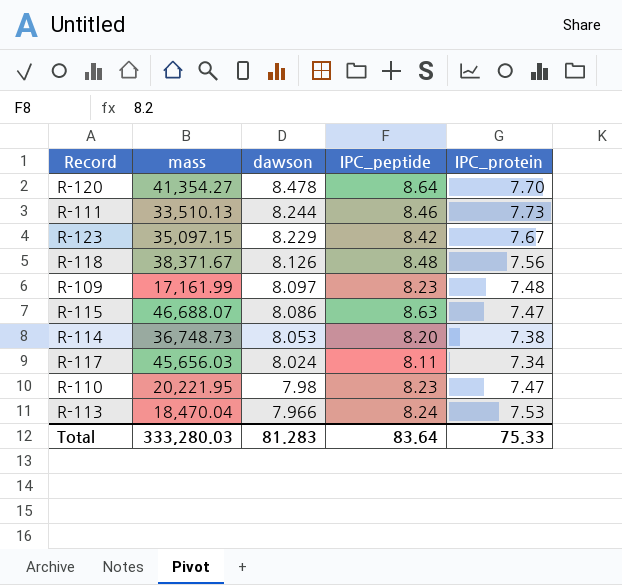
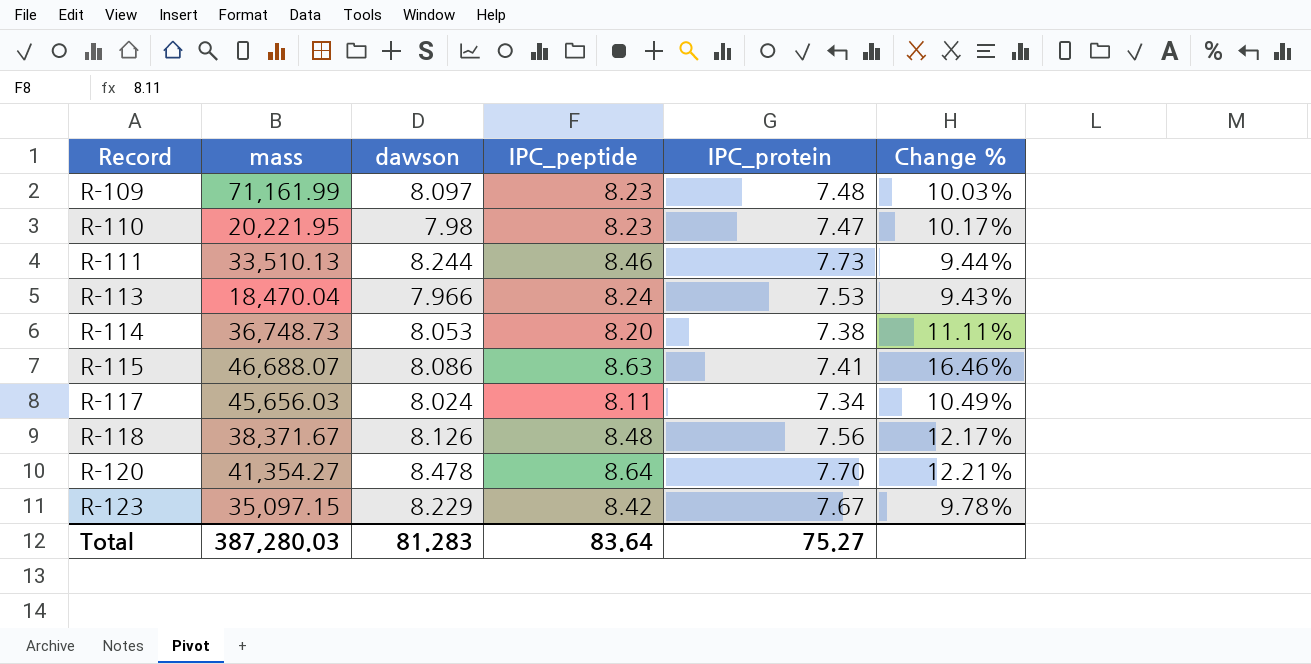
row order: dawson descending -> Record ascending
column Change % | formula: none -> ([IPC_peptide] - [IPC_protein]) / [IPC_protein]
R-109 | mass: 17,161.99 -> 71,161.99
R-115 | IPC_protein: 7.47 -> 7.41
Total | mass: 333,280.03 -> 387,280.03
Total | IPC_protein: 75.33 -> 75.27

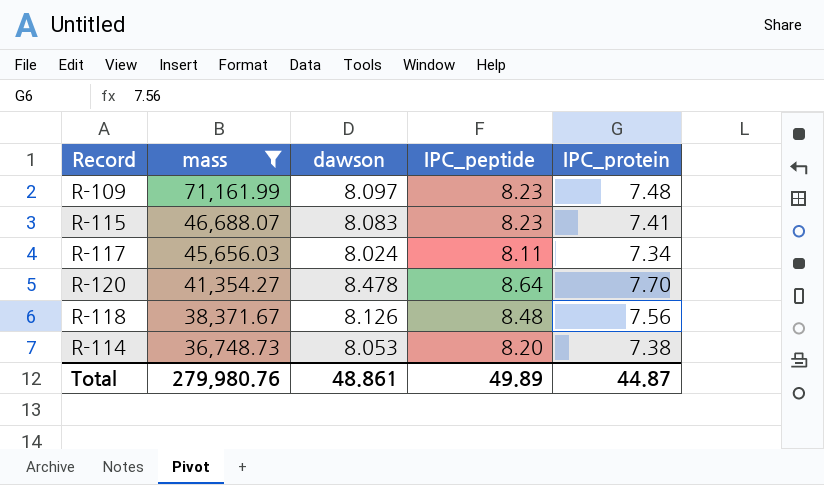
filter: none -> mass >= 36,748.73
row order: Record ascending -> mass descending
column Change % | formula: ([IPC_peptide] - [IPC_protein]) / [IPC_protein] -> none
R-115 | dawson: 8.086 -> 8.083
R-115 | IPC_peptide: 8.63 -> 8.23
Total | mass: 387,280.03 -> 279,980.76
Total | dawson: 81.283 -> 48.861
Total | IPC_peptide: 83.64 -> 49.89
Total | IPC_protein: 75.27 -> 44.87

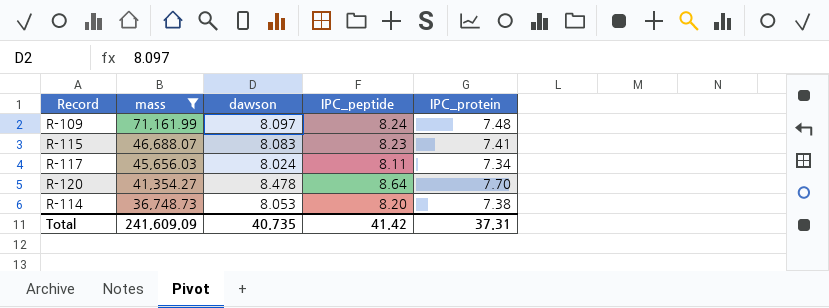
row R-118: 38,371.67 | 8.126 | 8.48 | 7.56 -> none
R-109 | IPC_peptide: 8.23 -> 8.24
Total | mass: 279,980.76 -> 241,609.09
Total | dawson: 48.861 -> 40.735
Total | IPC_peptide: 49.89 -> 41.42
Total | IPC_protein: 44.87 -> 37.31

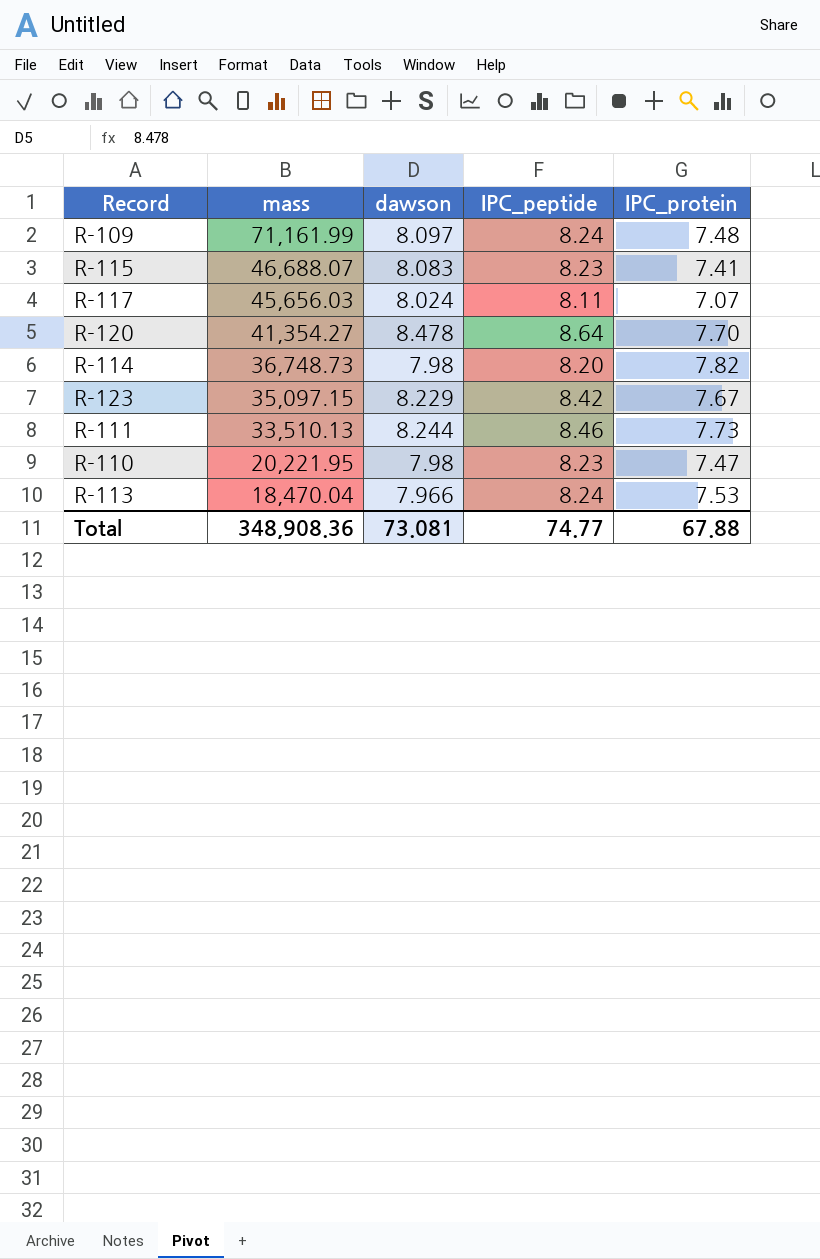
filter: mass >= 36,748.73 -> none
R-117 | IPC_protein: 7.34 -> 7.07
R-114 | dawson: 8.053 -> 7.98
R-114 | IPC_protein: 7.38 -> 7.82
Total | mass: 241,609.09 -> 348,908.36
Total | dawson: 40.735 -> 73.081
Total | IPC_peptide: 41.42 -> 74.77
Total | IPC_protein: 37.31 -> 67.88

